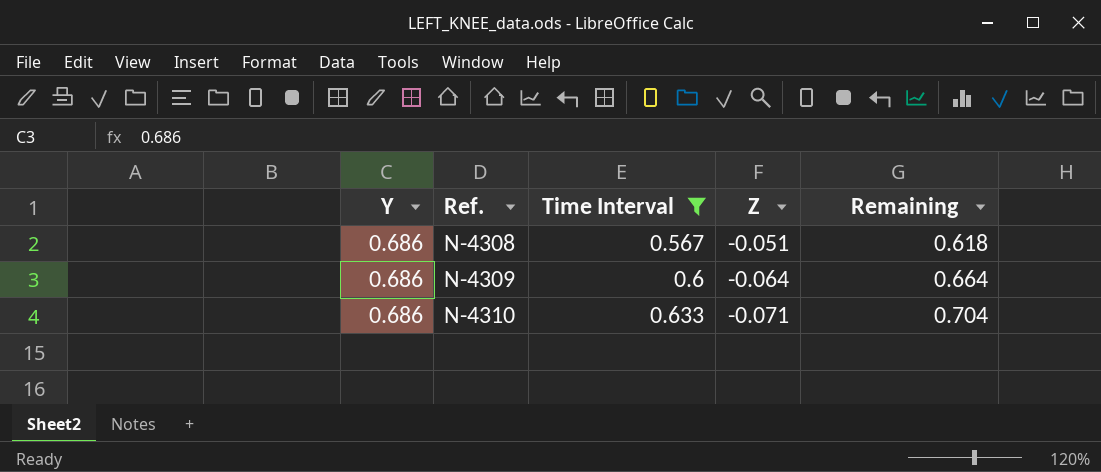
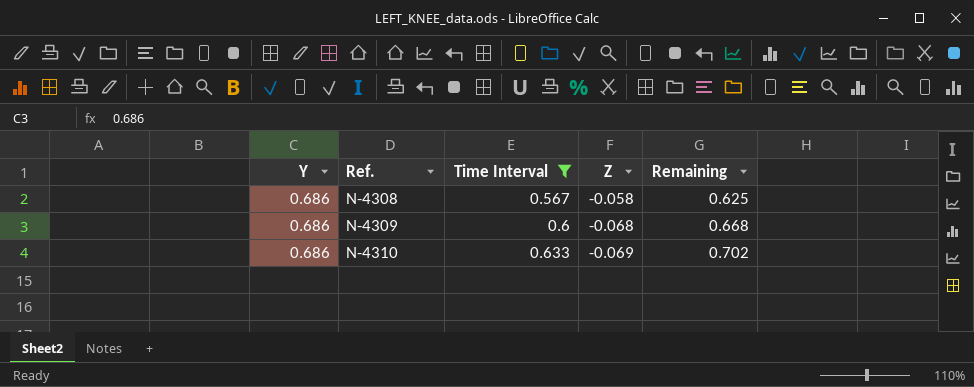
N-4308 | Z: -0.051 -> -0.058
N-4308 | Remaining: 0.618 -> 0.625
N-4309 | Z: -0.064 -> -0.068
N-4309 | Remaining: 0.664 -> 0.668
N-4310 | Z: -0.071 -> -0.069
N-4310 | Remaining: 0.704 -> 0.702

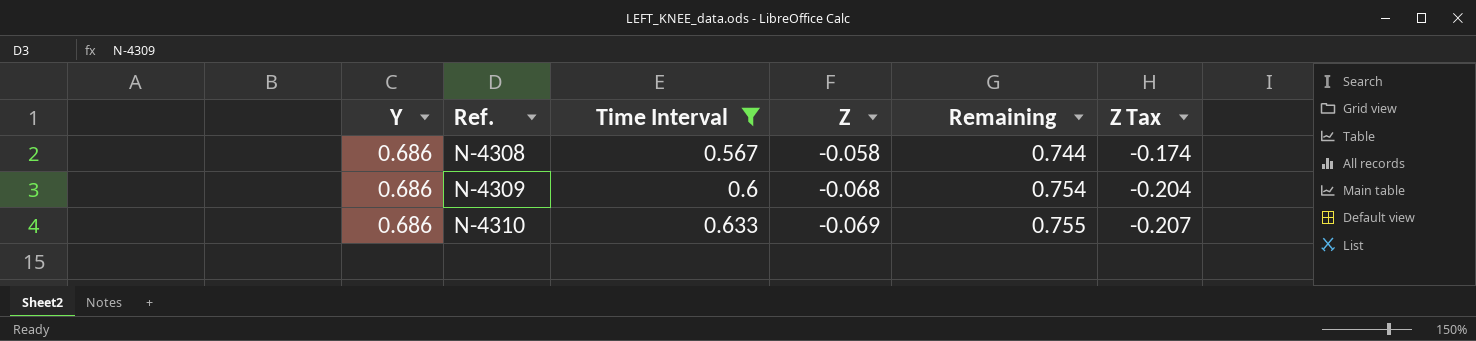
column Remaining | formula: [Time Interval] - [Z] -> [Y] - [Z]
column Z Tax | formula: none -> [Z] * 3

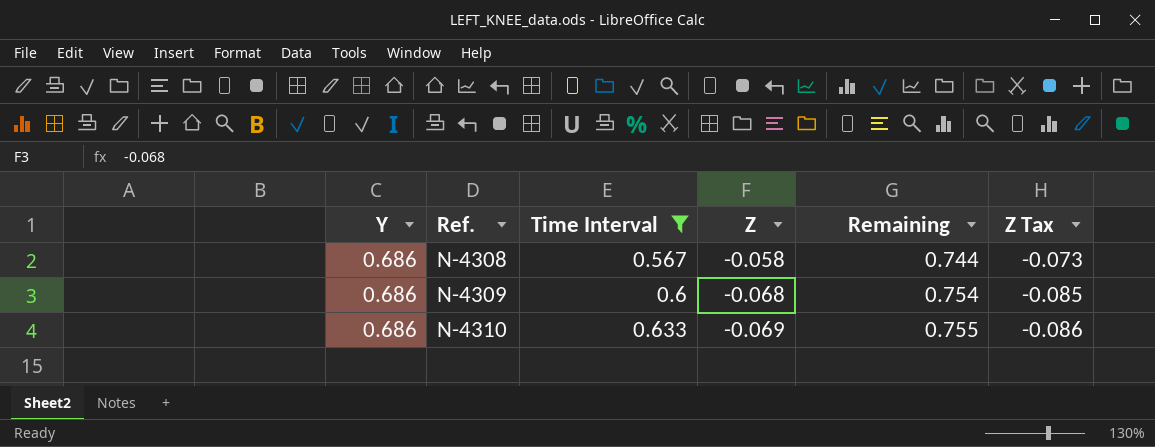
column Z Tax | formula: [Z] * 3 -> [Z] * 1.25

